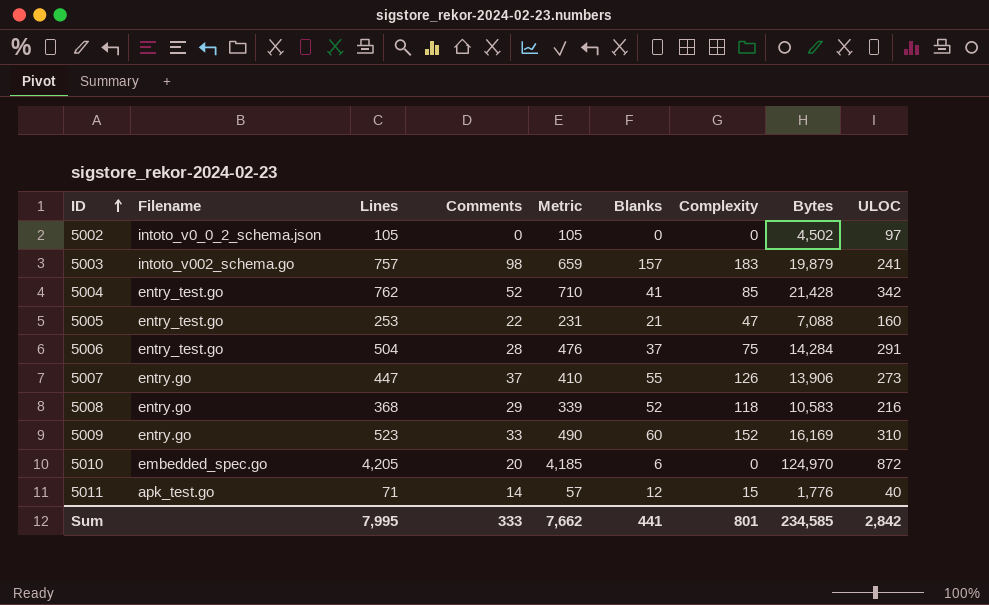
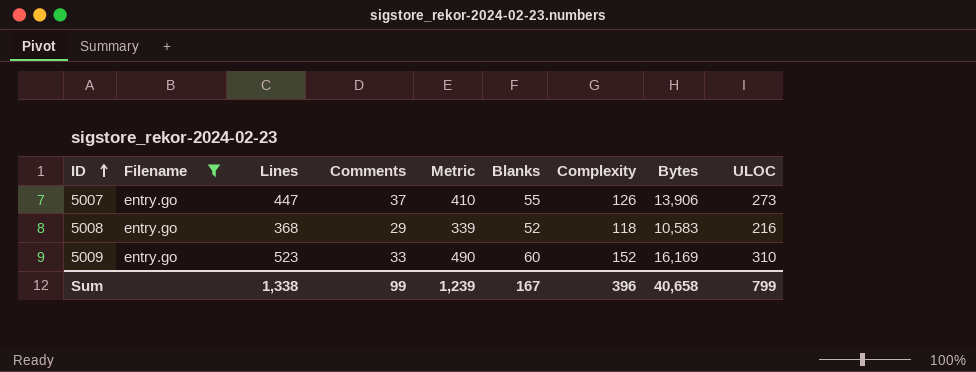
filter: none -> Filename = entry.go
Sum | Lines: 7,995 -> 1,338
Sum | Comments: 333 -> 99
Sum | Metric: 7,662 -> 1,239
Sum | Blanks: 441 -> 167
Sum | Complexity: 801 -> 396
Sum | Bytes: 234,585 -> 40,658
Sum | ULOC: 2,842 -> 799

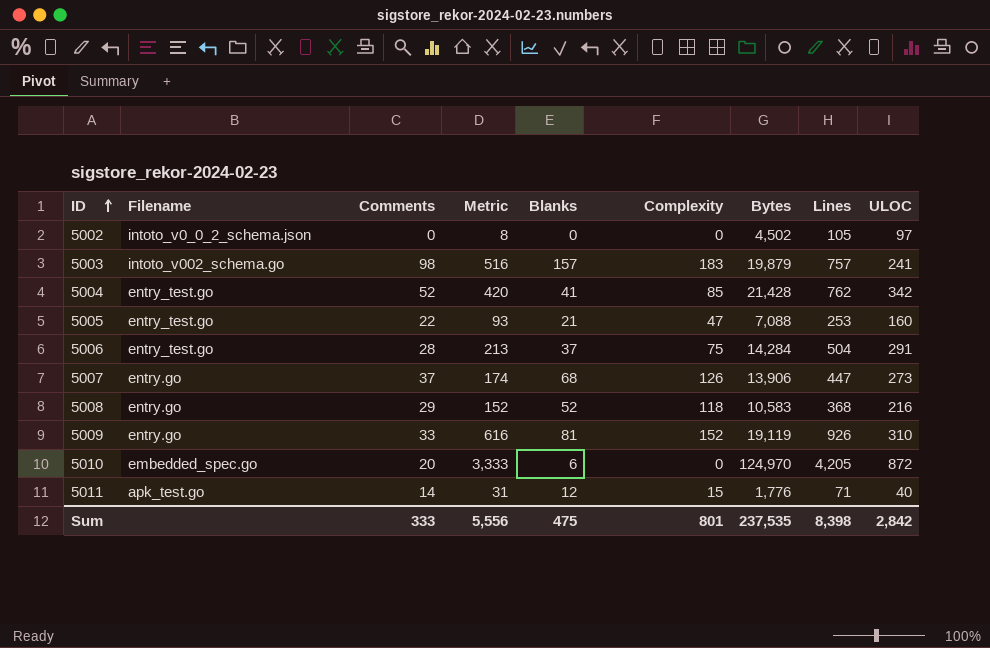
filter: Filename = entry.go -> none
column Metric | formula: [Lines] - [Comments] -> [Lines] - [ULOC]
column Lines | position: 3 -> 8
5007 | Blanks: 55 -> 68
5009 | Blanks: 60 -> 81
5009 | Bytes: 16,169 -> 19,119
5009 | Lines: 523 -> 926
Sum | Comments: 99 -> 333
Sum | Metric: 1,239 -> 5,556
Sum | Blanks: 167 -> 475
Sum | Complexity: 396 -> 801
Sum | Bytes: 40,658 -> 237,535
Sum | Lines: 1,338 -> 8,398
Sum | ULOC: 799 -> 2,842

